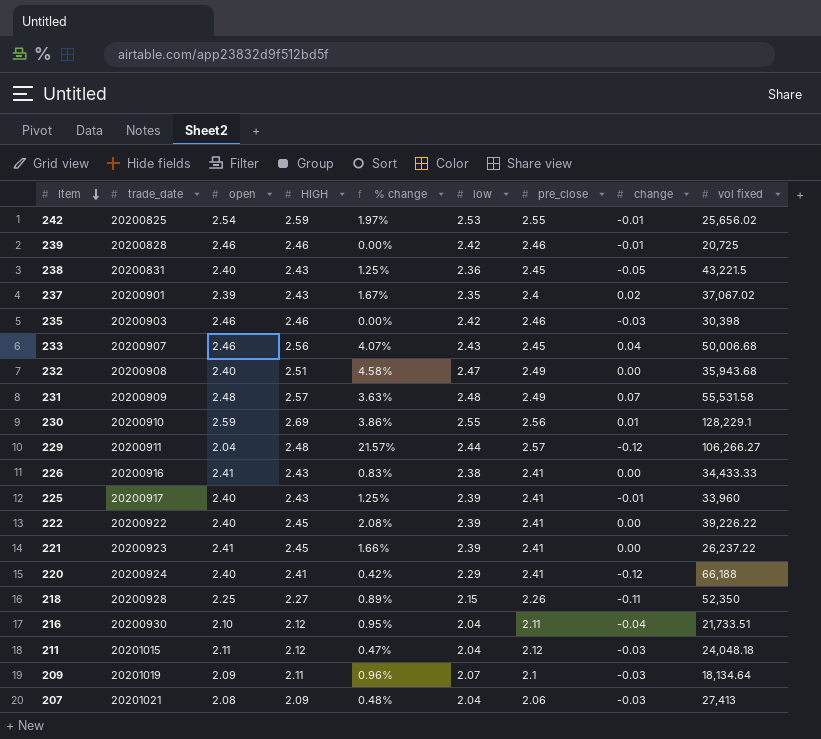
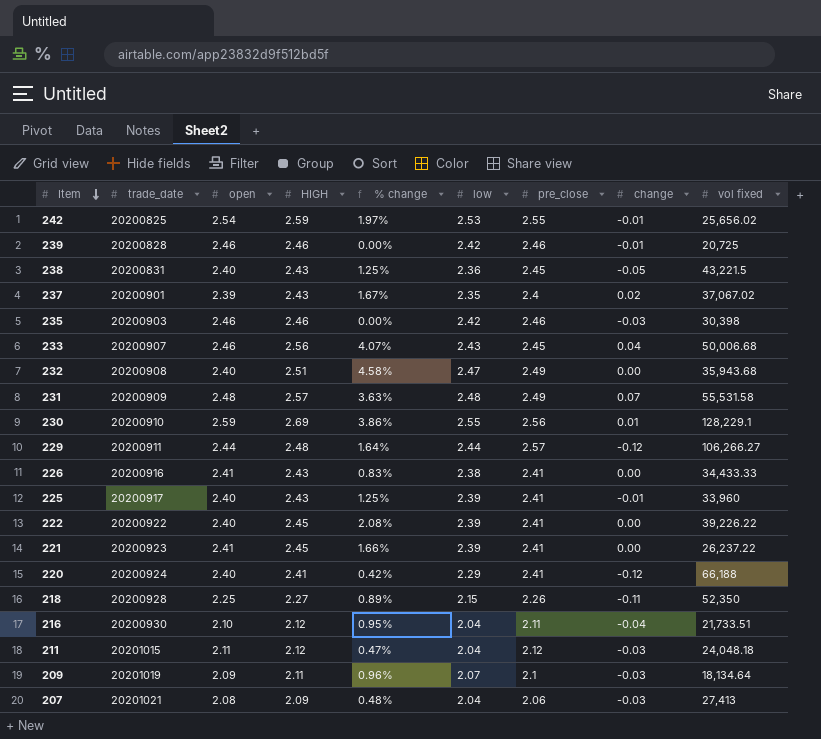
229 | open: 2.04 -> 2.44
229 | % change: 21.57% -> 1.64%

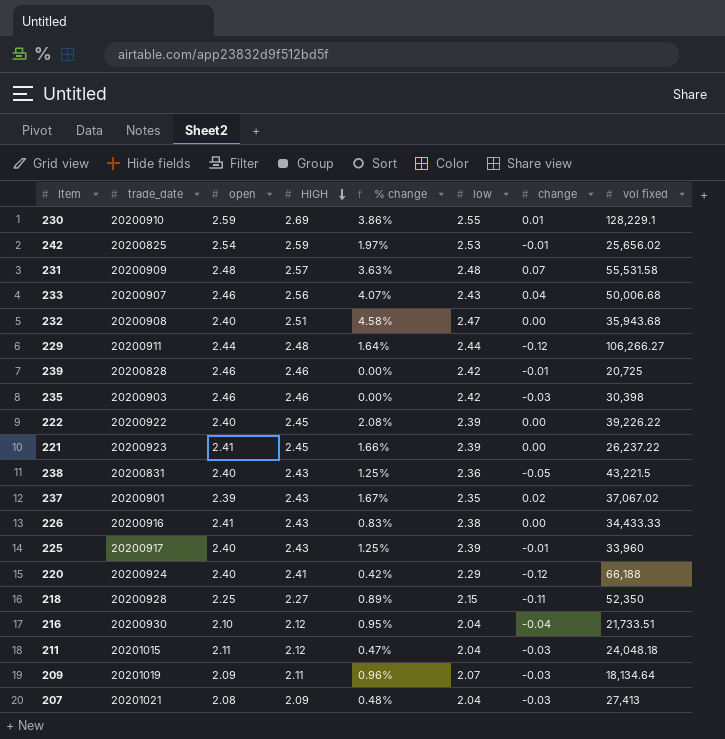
row order: Item descending -> HIGH descending
column pre_close | position: 7 -> none

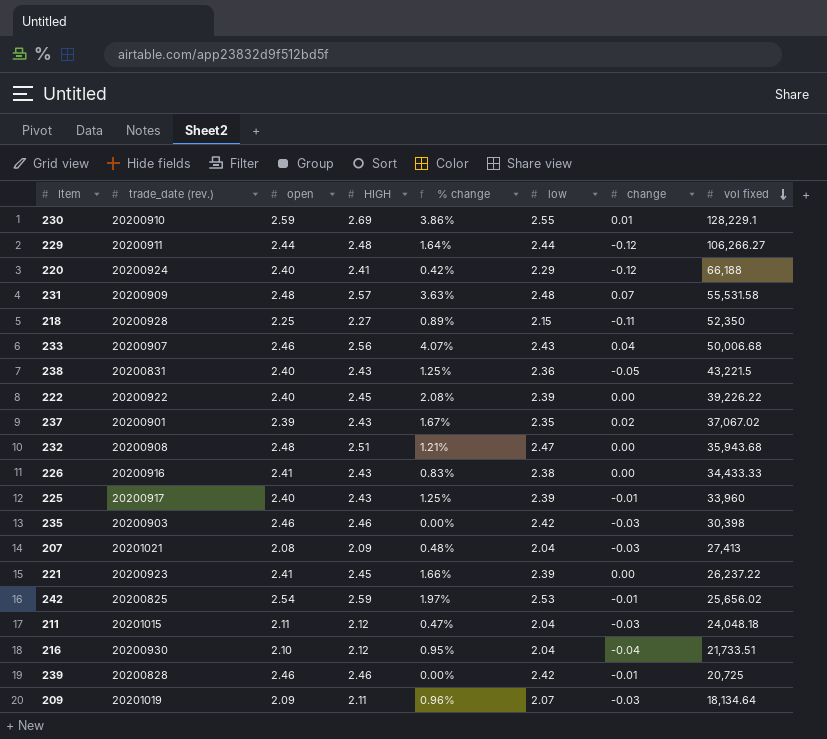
row order: HIGH descending -> vol fixed descending
column name: trade_date -> trade_date (rev.)
232 | open: 2.40 -> 2.48
232 | % change: 4.58% -> 1.21%

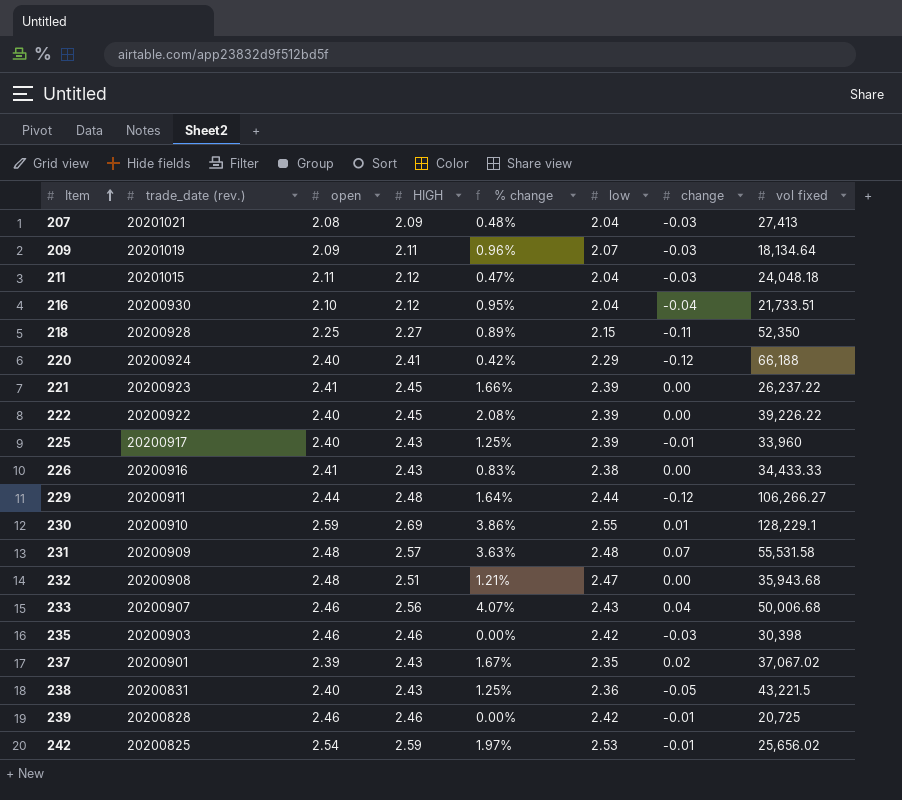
row order: vol fixed descending -> Item ascending

